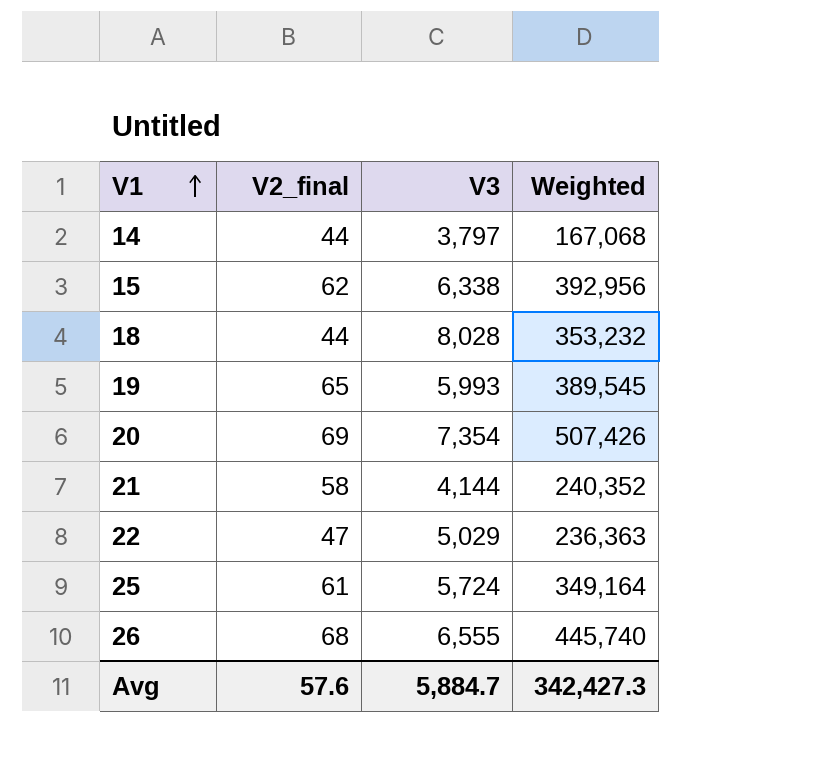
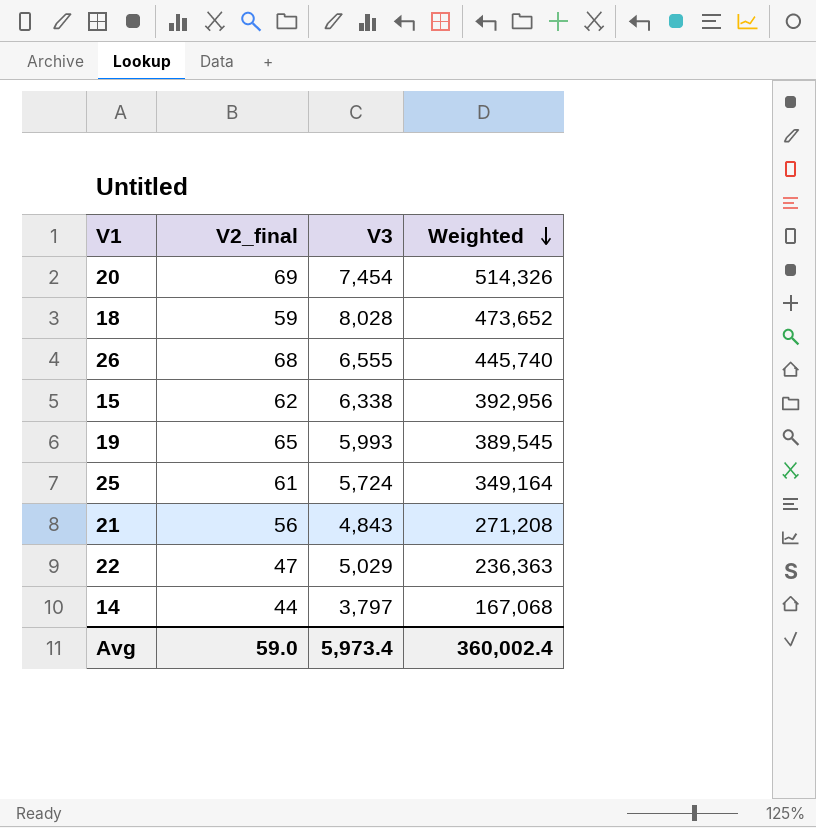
row order: V1 ascending -> Weighted descending
20 | V3: 7,354 -> 7,454
20 | Weighted: 507,426 -> 514,326
18 | V2_final: 44 -> 59
18 | Weighted: 353,232 -> 473,652
21 | V2_final: 58 -> 56
21 | V3: 4,144 -> 4,843
21 | Weighted: 240,352 -> 271,208
Avg | V2_final: 57.6 -> 59.0
Avg | V3: 5,884.7 -> 5,973.4
Avg | Weighted: 342,427.3 -> 360,002.4

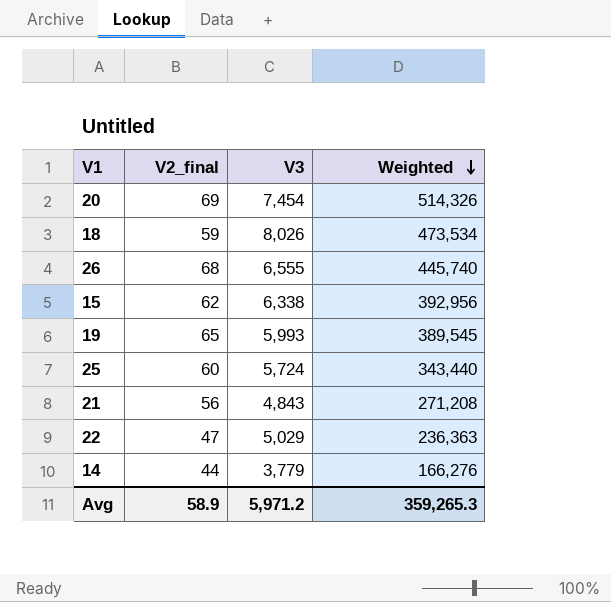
18 | V3: 8,028 -> 8,026
18 | Weighted: 473,652 -> 473,534
25 | V2_final: 61 -> 60
25 | Weighted: 349,164 -> 343,440
14 | V3: 3,797 -> 3,779
14 | Weighted: 167,068 -> 166,276
Avg | V2_final: 59.0 -> 58.9
Avg | V3: 5,973.4 -> 5,971.2
Avg | Weighted: 360,002.4 -> 359,265.3

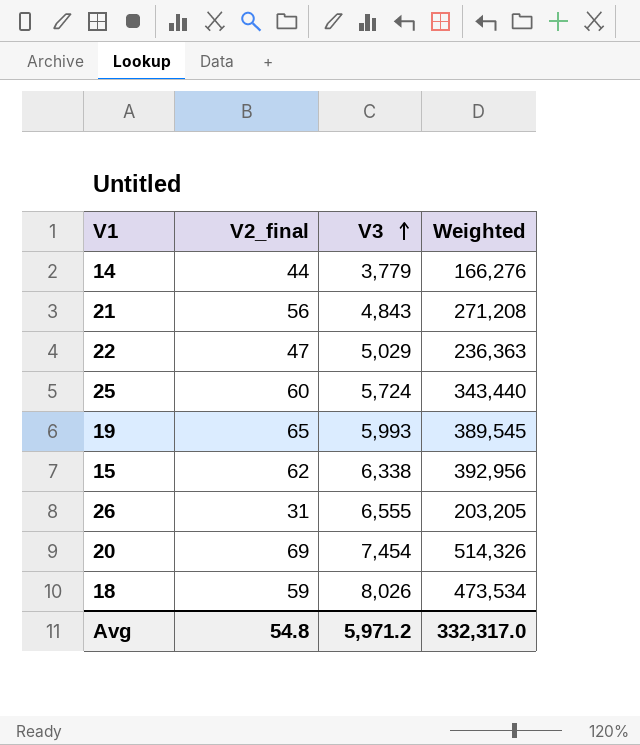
row order: Weighted descending -> V3 ascending
26 | V2_final: 68 -> 31
26 | Weighted: 445,740 -> 203,205
Avg | V2_final: 58.9 -> 54.8
Avg | Weighted: 359,265.3 -> 332,317.0

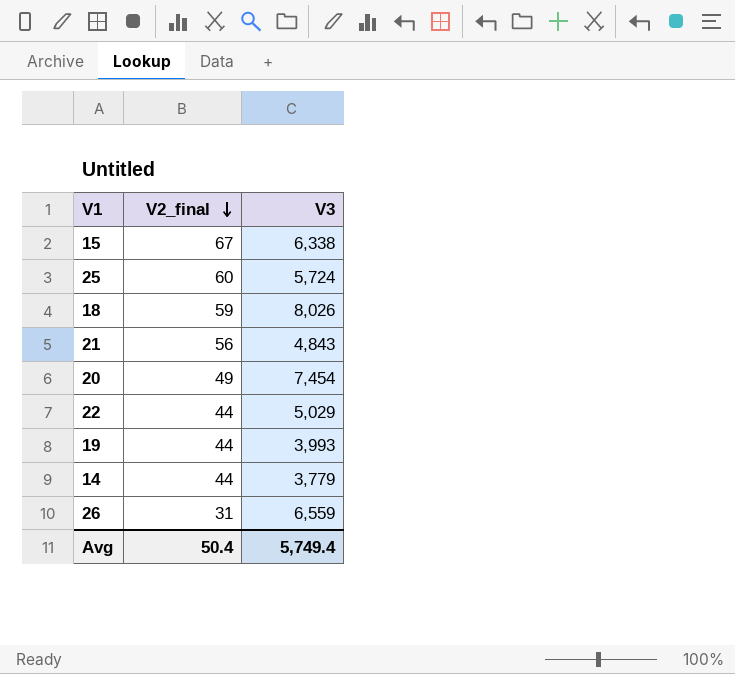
row order: V3 ascending -> V2_final descending
column Weighted | formula: [V2_final] * [V3] -> none
15 | V2_final: 62 -> 67
20 | V2_final: 69 -> 49
22 | V2_final: 47 -> 44
19 | V2_final: 65 -> 44
19 | V3: 5,993 -> 3,993
26 | V3: 6,555 -> 6,559
Avg | V2_final: 54.8 -> 50.4
Avg | V3: 5,971.2 -> 5,749.4

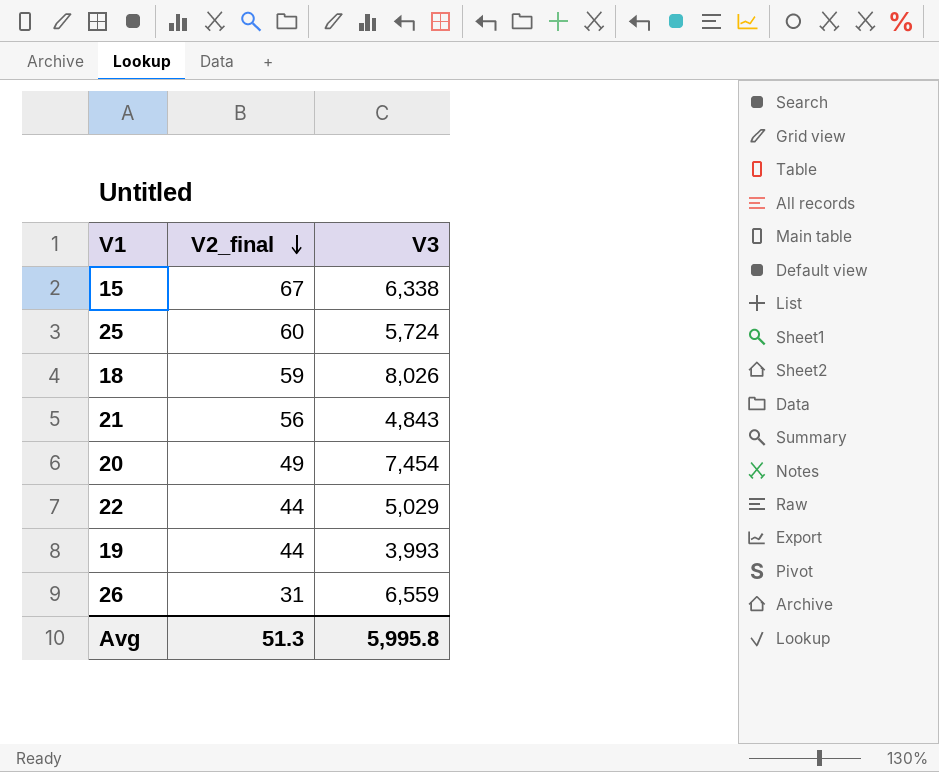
row 14: 44 | 3,779 -> none
Avg | V2_final: 50.4 -> 51.3
Avg | V3: 5,749.4 -> 5,995.8

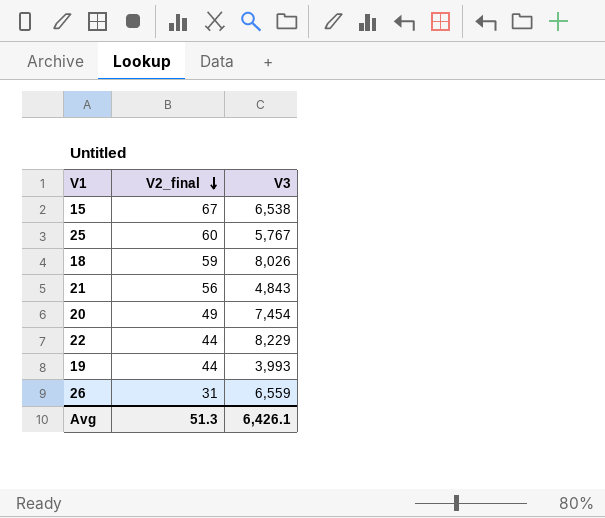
15 | V3: 6,338 -> 6,538
25 | V3: 5,724 -> 5,767
22 | V3: 5,029 -> 8,229
Avg | V3: 5,995.8 -> 6,426.1

